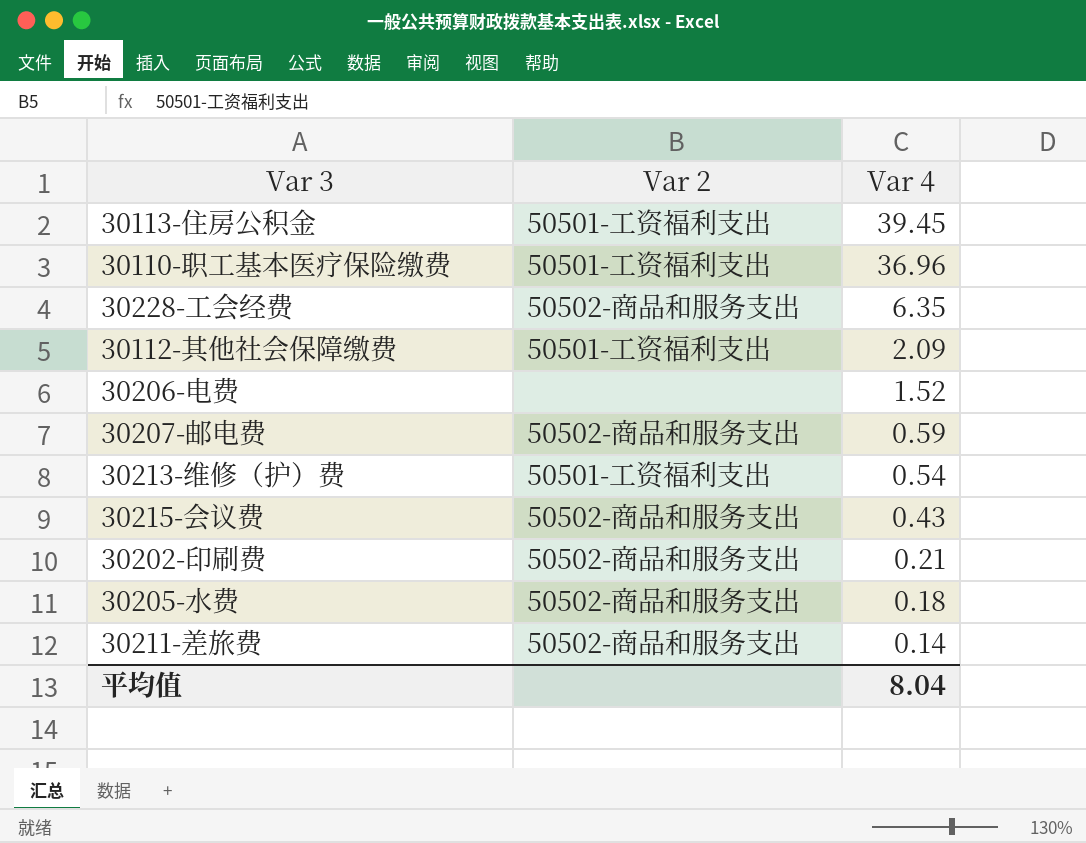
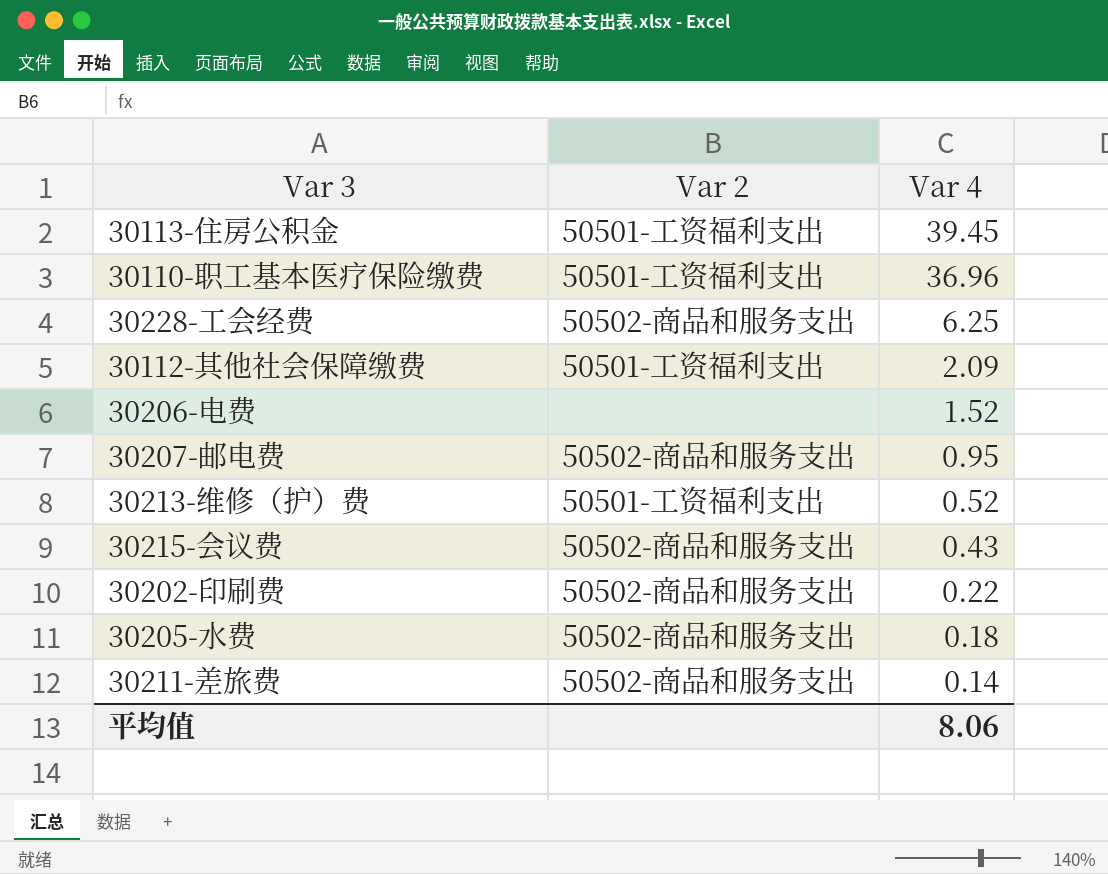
30228-工会经费 | Var 4: 6.35 -> 6.25
30207-邮电费 | Var 4: 0.59 -> 0.95
30213-维修（护）费 | Var 4: 0.54 -> 0.52
30202-印刷费 | Var 4: 0.21 -> 0.22
平均值 | Var 4: 8.04 -> 8.06

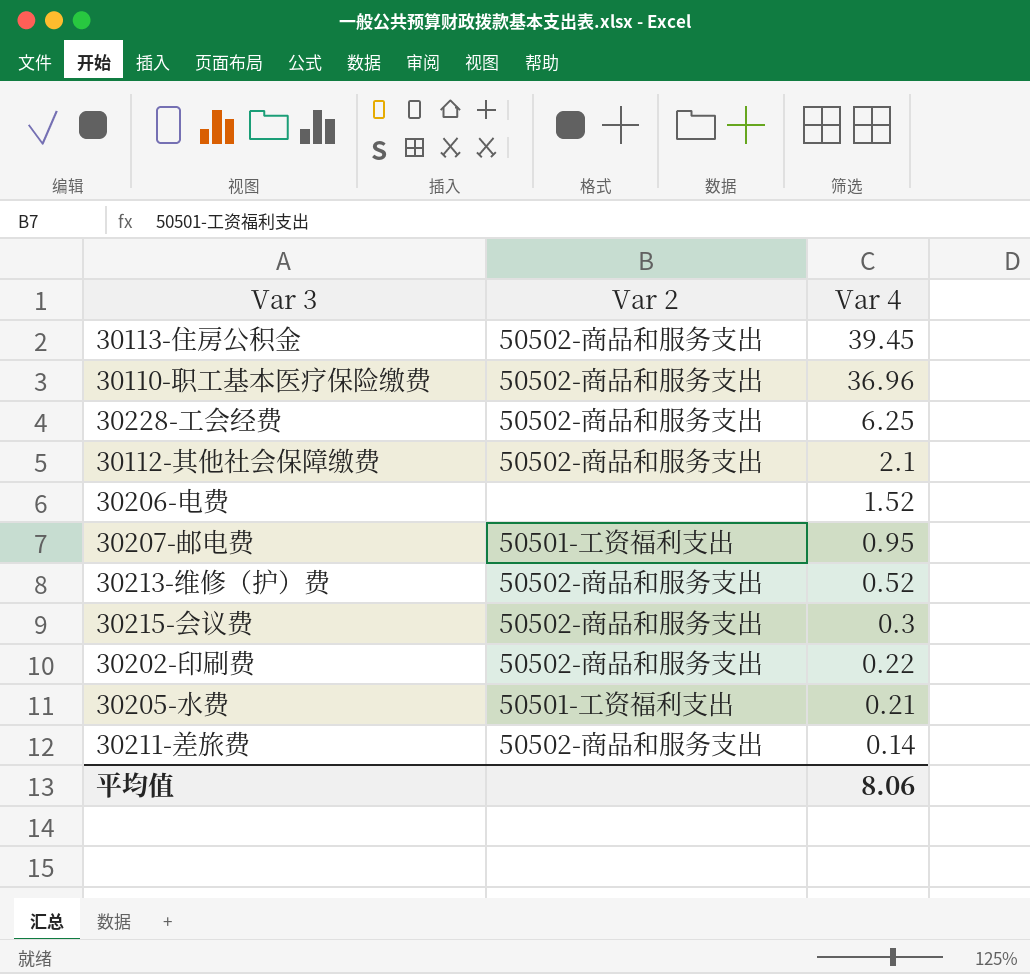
30113-住房公积金 | Var 2: 50501-工资福利支出 -> 50502-商品和服务支出
30110-职工基本医疗保险缴费 | Var 2: 50501-工资福利支出 -> 50502-商品和服务支出
30112-其他社会保障缴费 | Var 2: 50501-工资福利支出 -> 50502-商品和服务支出
30112-其他社会保障缴费 | Var 4: 2.09 -> 2.1
30207-邮电费 | Var 2: 50502-商品和服务支出 -> 50501-工资福利支出
30213-维修（护）费 | Var 2: 50501-工资福利支出 -> 50502-商品和服务支出
30215-会议费 | Var 4: 0.43 -> 0.3
30205-水费 | Var 2: 50502-商品和服务支出 -> 50501-工资福利支出
30205-水费 | Var 4: 0.18 -> 0.21

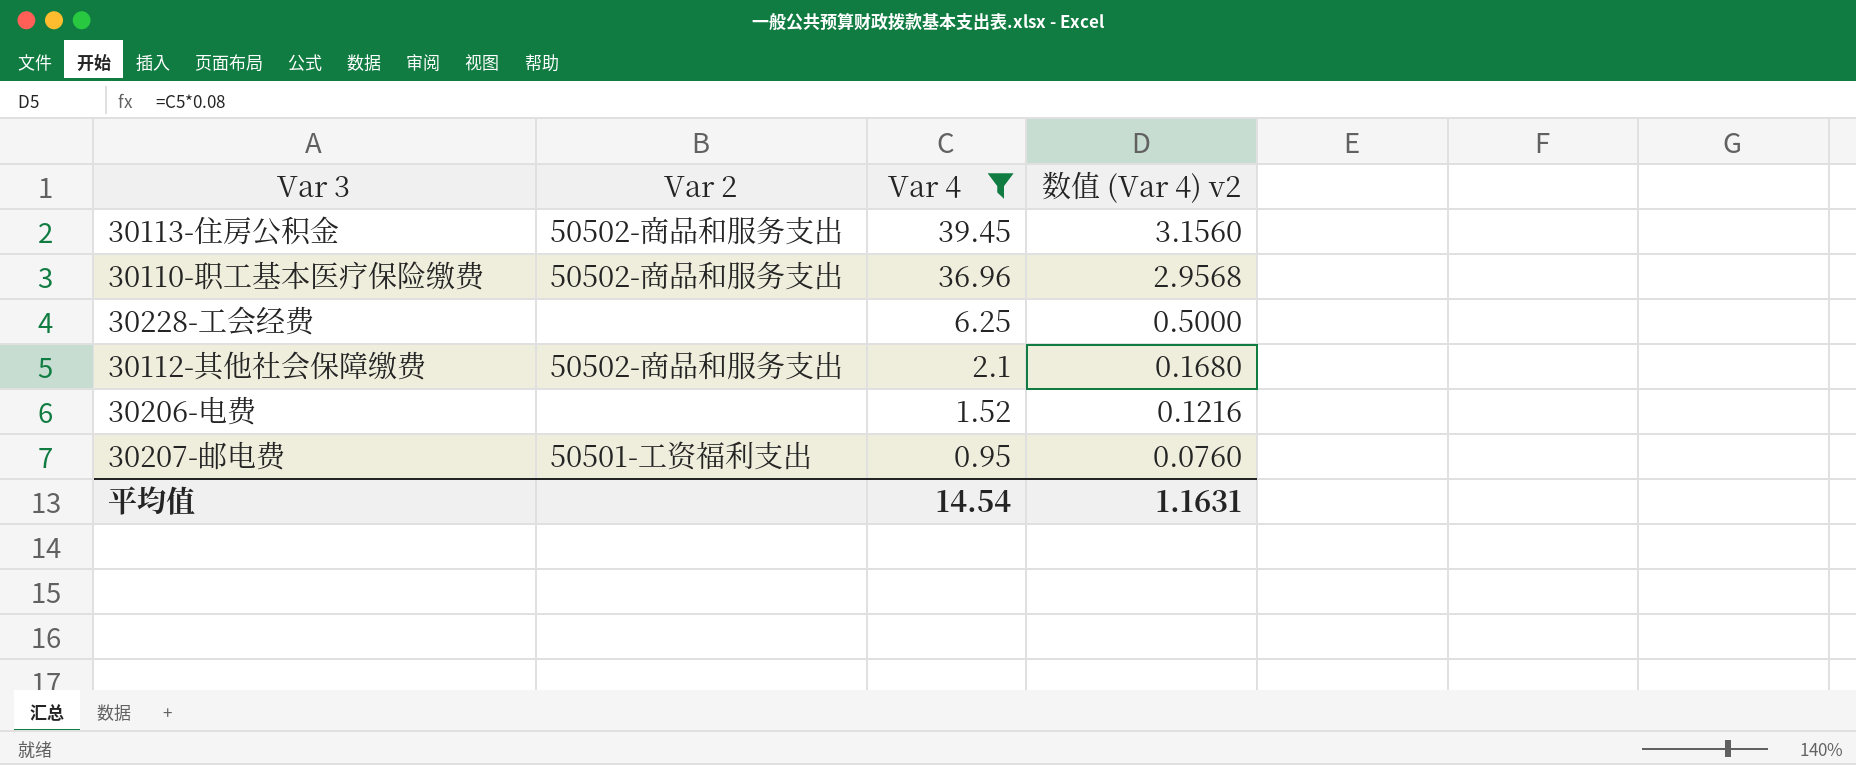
filter: none -> Var 4 >= 0.95
column 数值 (Var 4) v2 | formula: none -> [Var 4] * 0.08
30228-工会经费 | Var 2: 50502-商品和服务支出 -> none
平均值 | Var 4: 8.06 -> 14.54

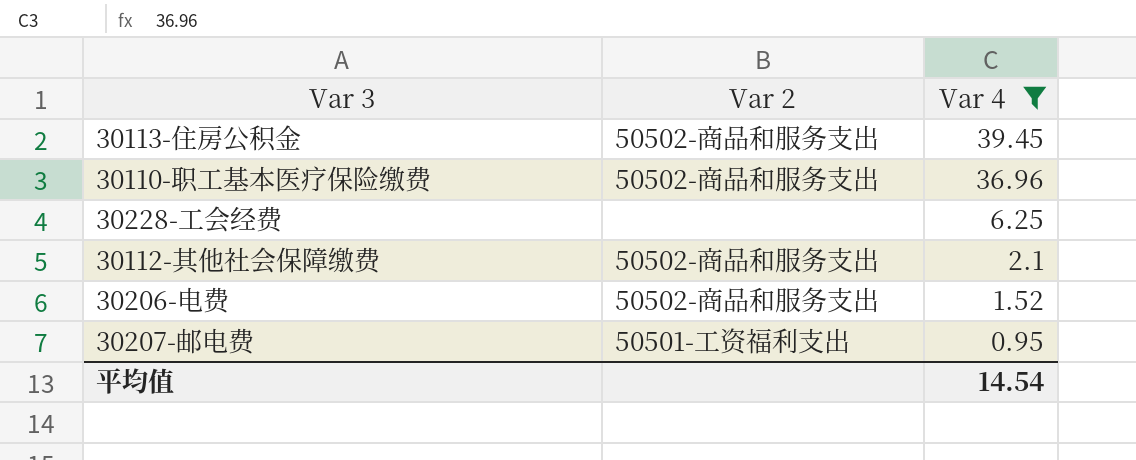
column 数值 (Var 4) v2 | formula: [Var 4] * 0.08 -> none
30206-电费 | Var 2: none -> 50502-商品和服务支出

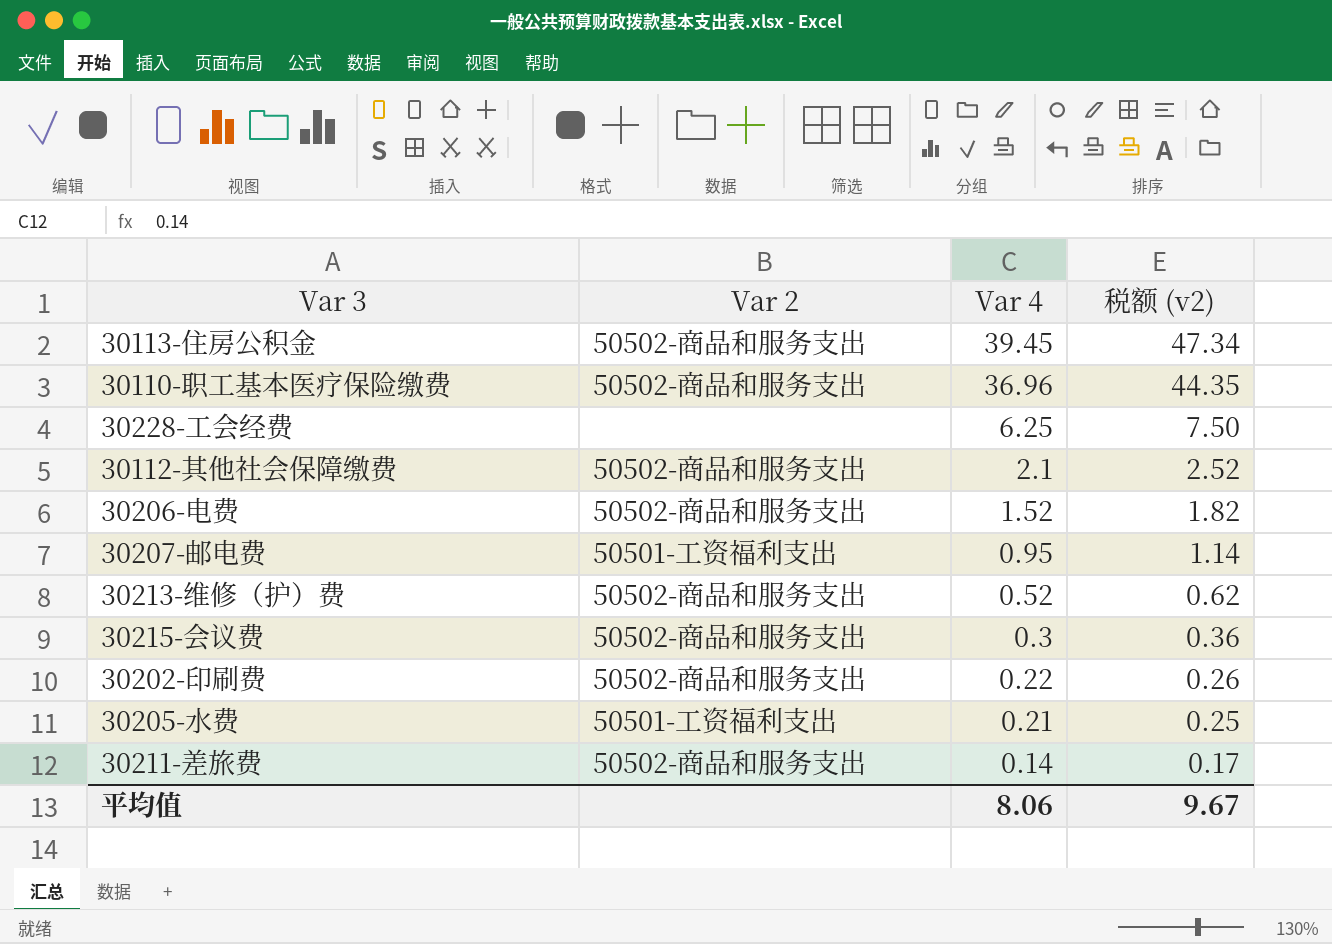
filter: Var 4 >= 0.95 -> none
column 税额 (v2) | formula: none -> [Var 4] * 1.2
平均值 | Var 4: 14.54 -> 8.06

